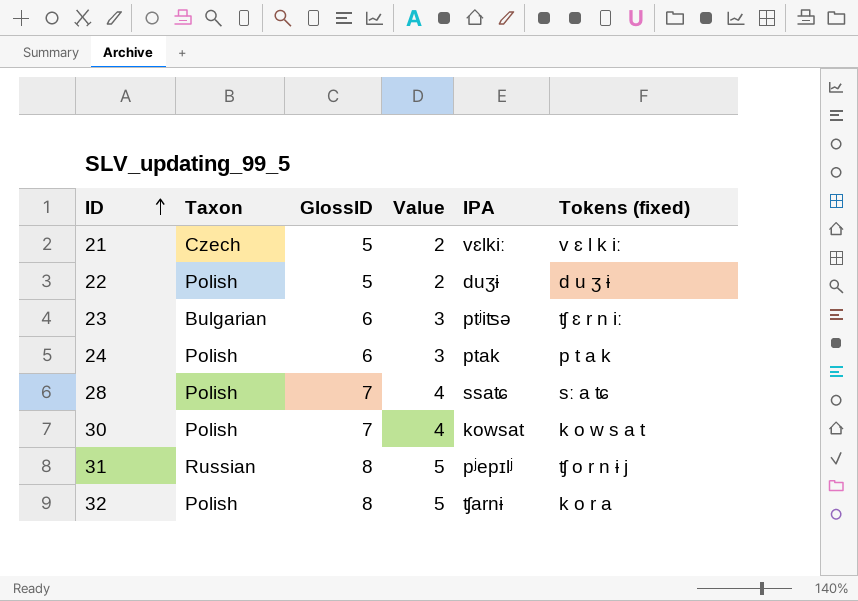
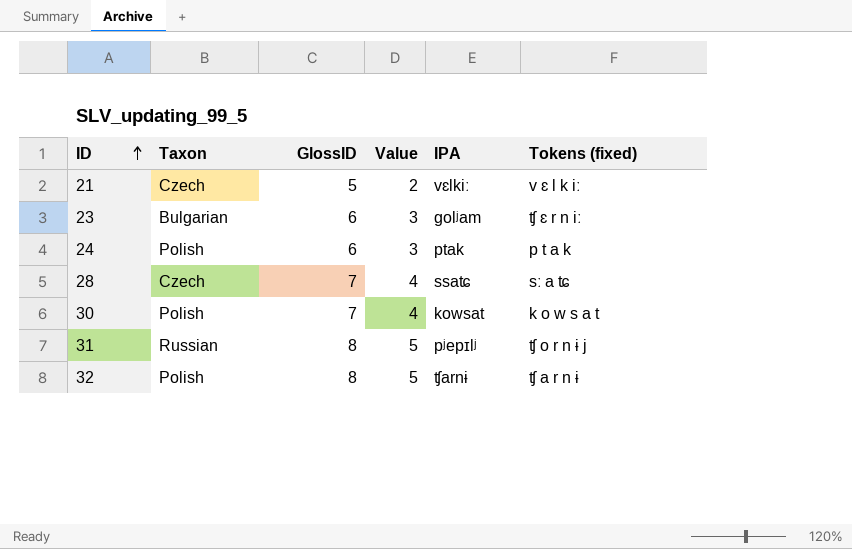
row 22: Polish | 5 | 2 | duʒɨ | d u ʒ ɨ -> none
23 | IPA: ptʲiʦə -> golʲam
28 | Taxon: Polish -> Czech
32 | Tokens (fixed): k o r a -> ʧ a r n ɨ

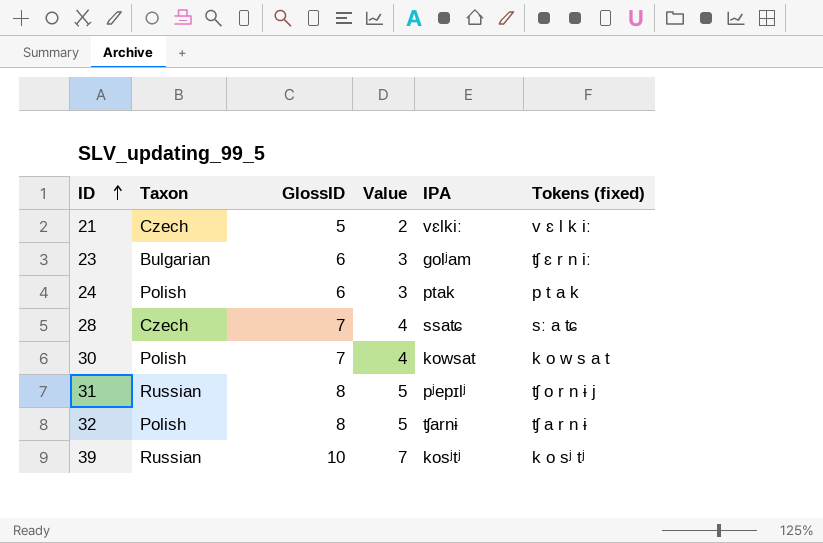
row 39: none -> Russian | 10 | 7 | kosʲtʲ | k o sʲ tʲ

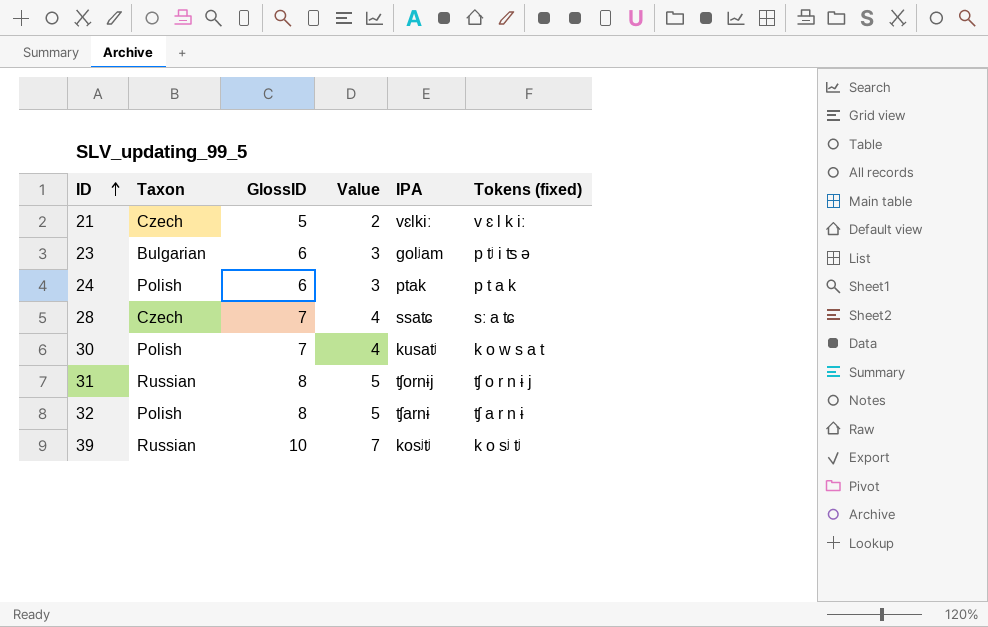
23 | Tokens (fixed): ʧ ɛ r n iː -> p tʲ i ʦ ə
30 | IPA: kowsat -> kusatʲ
31 | IPA: pʲepɪlʲ -> ʧornɨj

